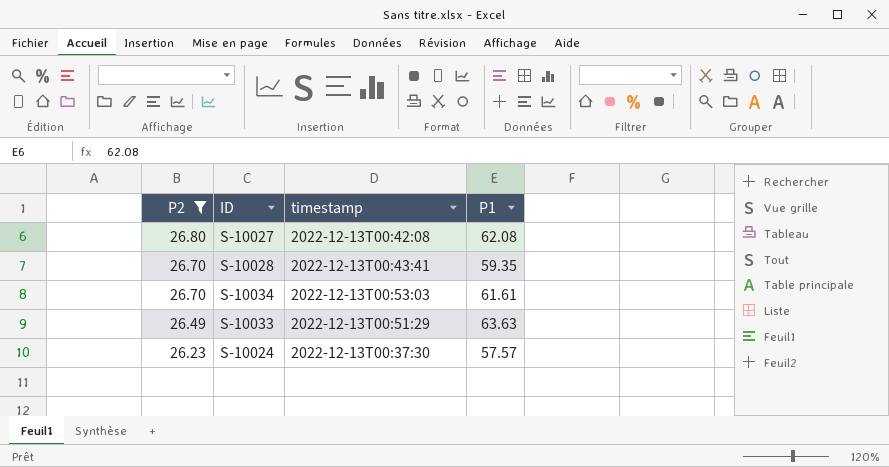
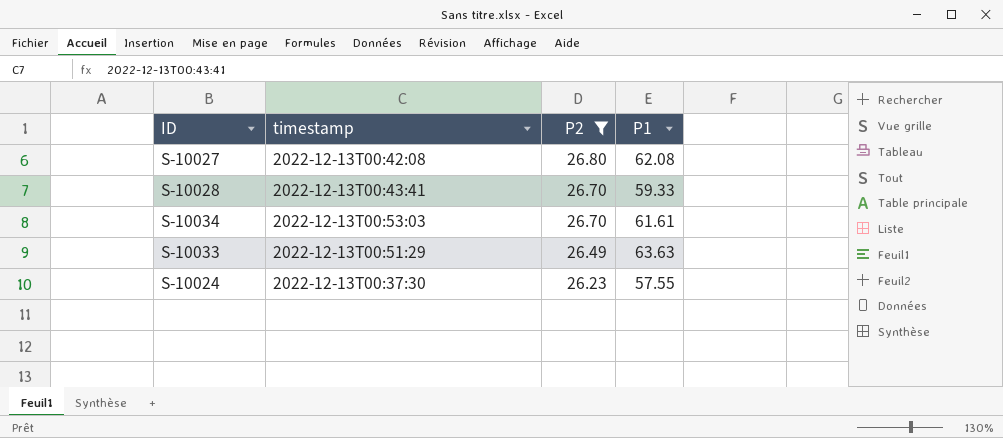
column P2 | position: 1 -> 3
S-10028 | P1: 59.35 -> 59.33
S-10024 | P1: 57.57 -> 57.55

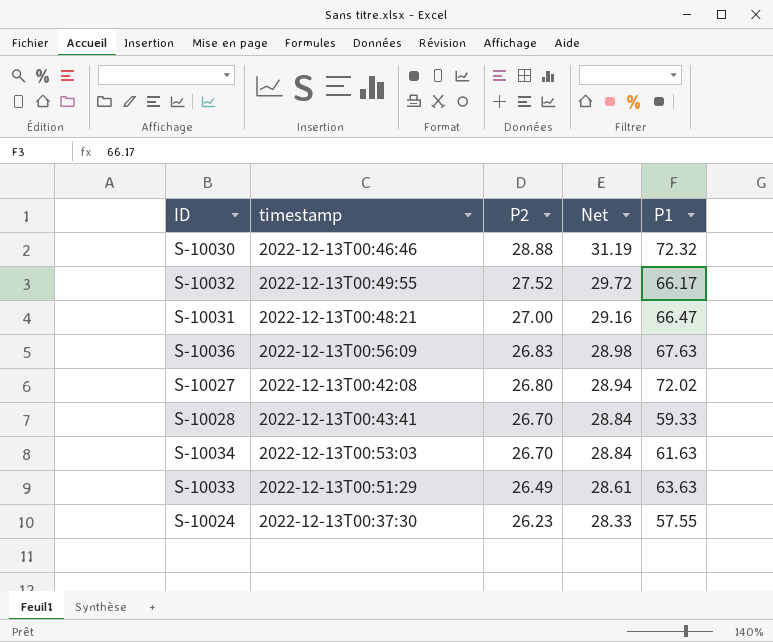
filter: P2 <= 26.80 -> none
column Net | formula: none -> [P2] * 1.08
S-10027 | P1: 62.08 -> 72.02
S-10034 | P1: 61.61 -> 61.63

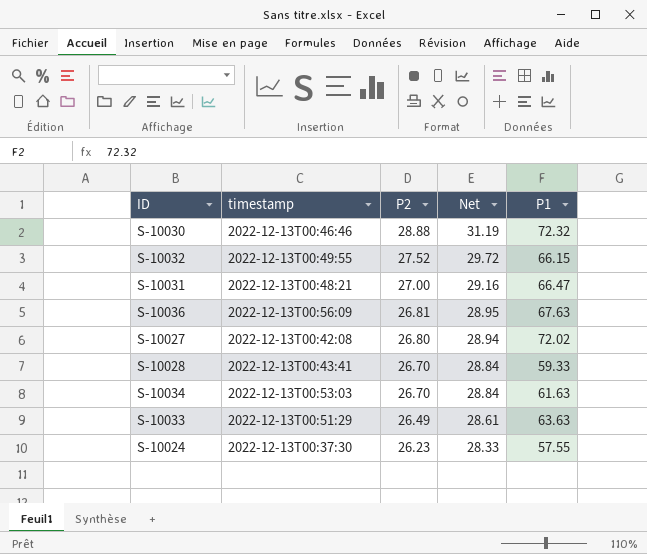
S-10032 | P1: 66.17 -> 66.15
S-10036 | P2: 26.83 -> 26.81
S-10036 | Net: 28.98 -> 28.95

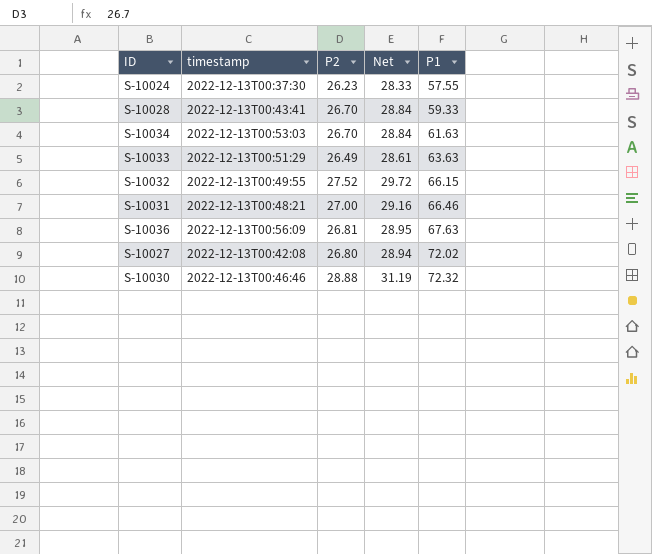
row order: P2 descending -> P1 ascending
S-10031 | P1: 66.47 -> 66.46

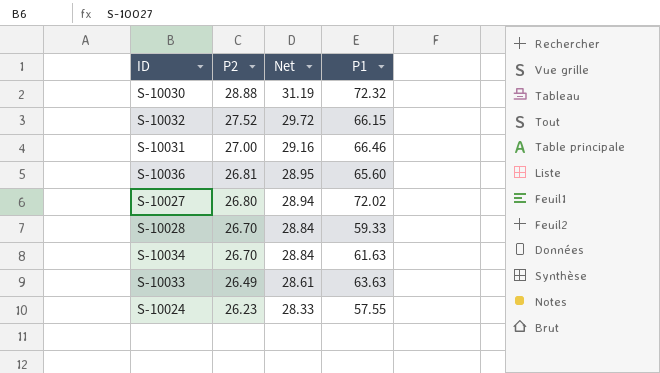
row order: P1 ascending -> P2 descending
column timestamp | position: 2 -> none
S-10036 | P1: 67.63 -> 65.60

